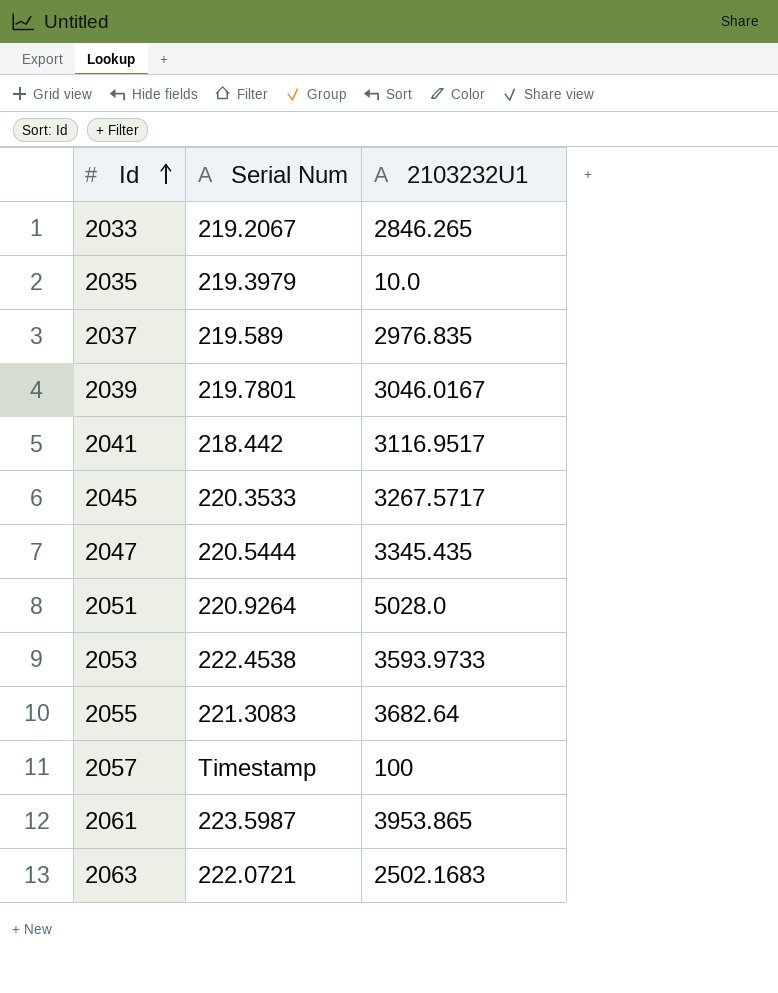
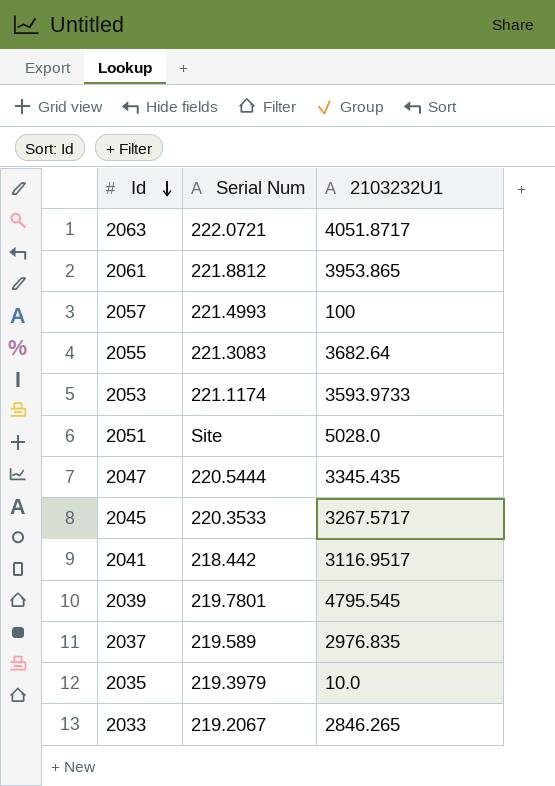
row order: Id ascending -> Id descending
2063 | 2103232U1: 2502.1683 -> 4051.8717
2061 | Serial Num: 223.5987 -> 221.8812
2057 | Serial Num: Timestamp -> 221.4993
2053 | Serial Num: 222.4538 -> 221.1174
2051 | Serial Num: 220.9264 -> Site
2039 | 2103232U1: 3046.0167 -> 4795.545

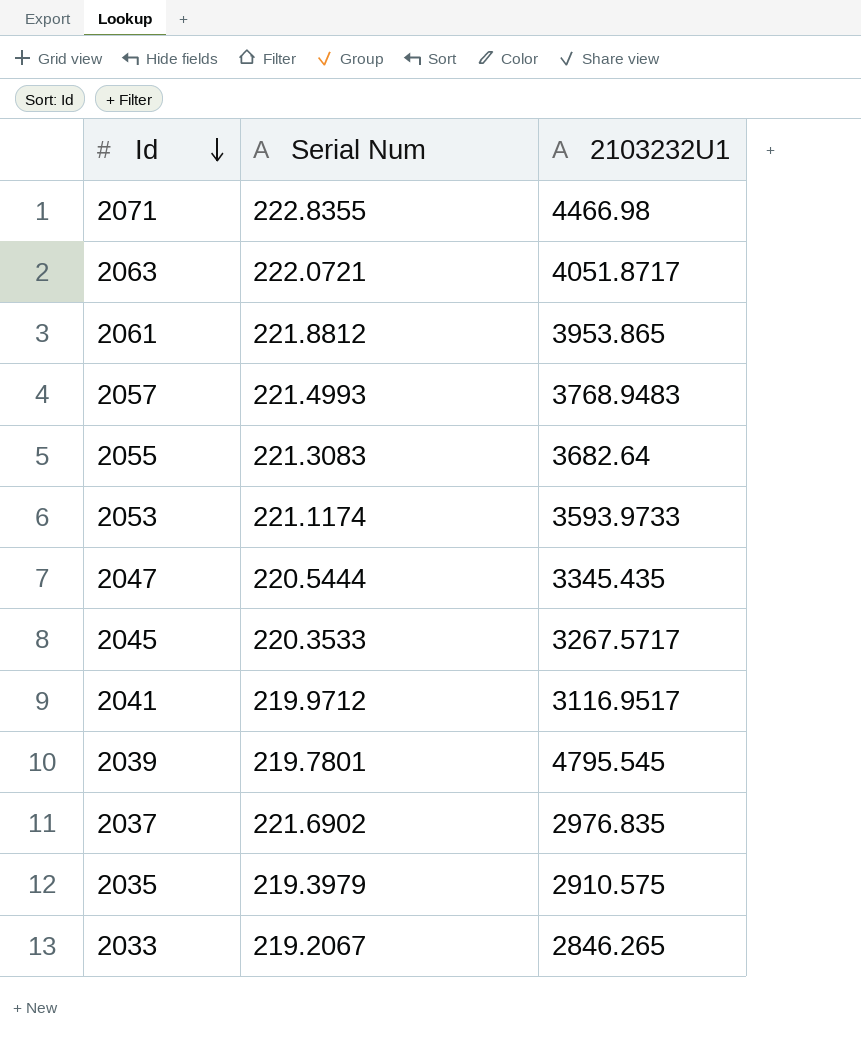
row 2051: Site | 5028.0 -> none
row 2071: none -> 222.8355 | 4466.98
2057 | 2103232U1: 100 -> 3768.9483
2041 | Serial Num: 218.442 -> 219.9712
2037 | Serial Num: 219.589 -> 221.6902
2035 | 2103232U1: 10.0 -> 2910.575

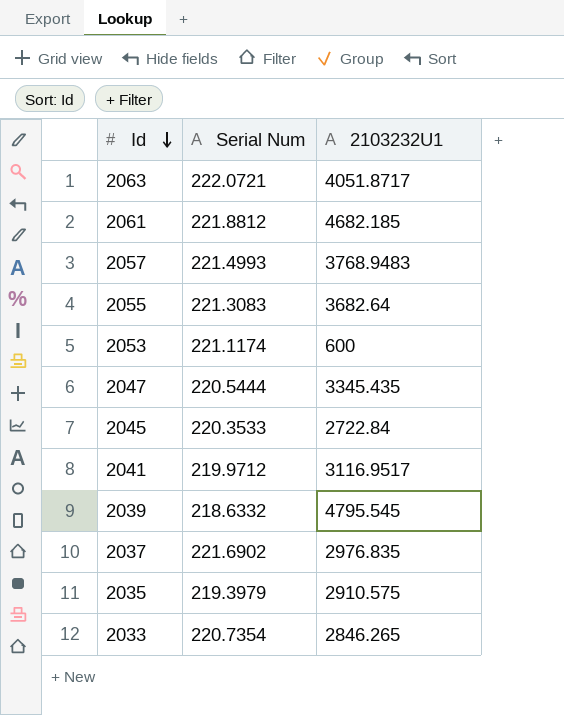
row 2071: 222.8355 | 4466.98 -> none
2061 | 2103232U1: 3953.865 -> 4682.185
2053 | 2103232U1: 3593.9733 -> 600
2045 | 2103232U1: 3267.5717 -> 2722.84
2039 | Serial Num: 219.7801 -> 218.6332
2033 | Serial Num: 219.2067 -> 220.7354

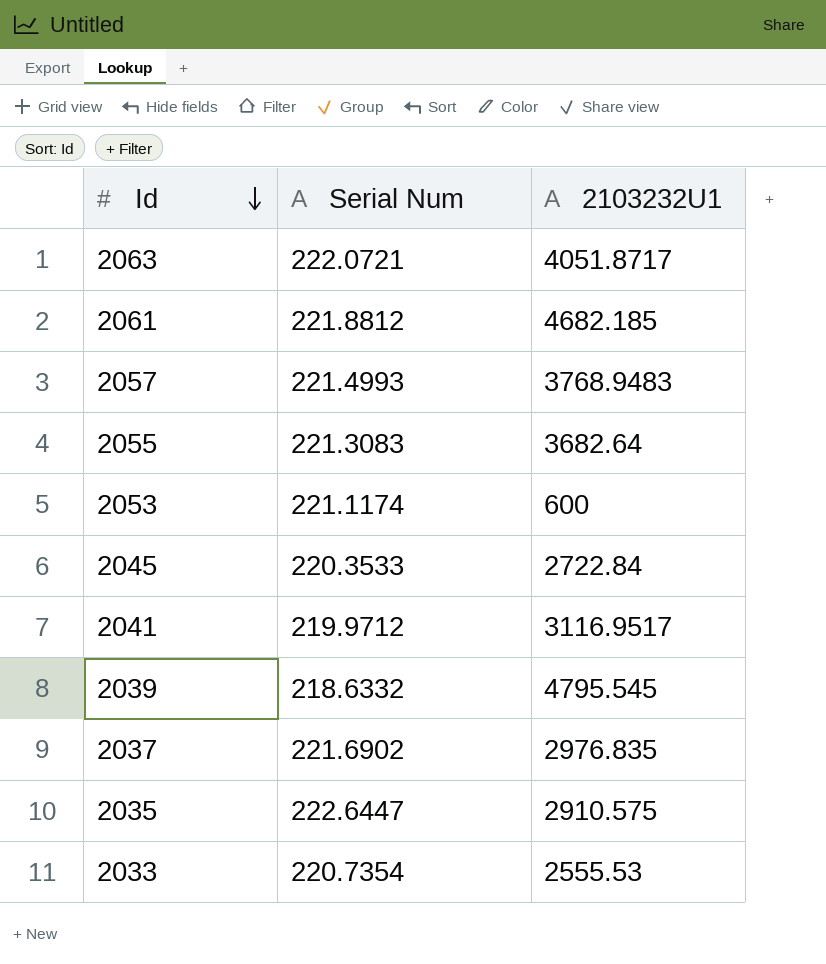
row 2047: 220.5444 | 3345.435 -> none
2035 | Serial Num: 219.3979 -> 222.6447
2033 | 2103232U1: 2846.265 -> 2555.53

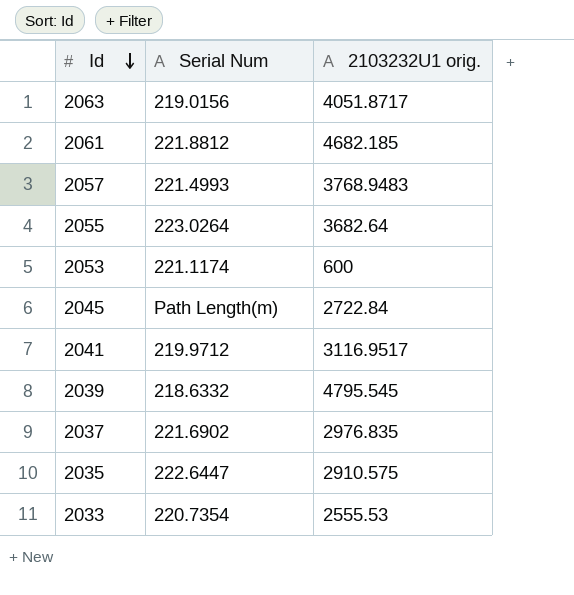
column name: 2103232U1 -> 2103232U1 orig.
2063 | Serial Num: 222.0721 -> 219.0156
2055 | Serial Num: 221.3083 -> 223.0264
2045 | Serial Num: 220.3533 -> Path Length(m)

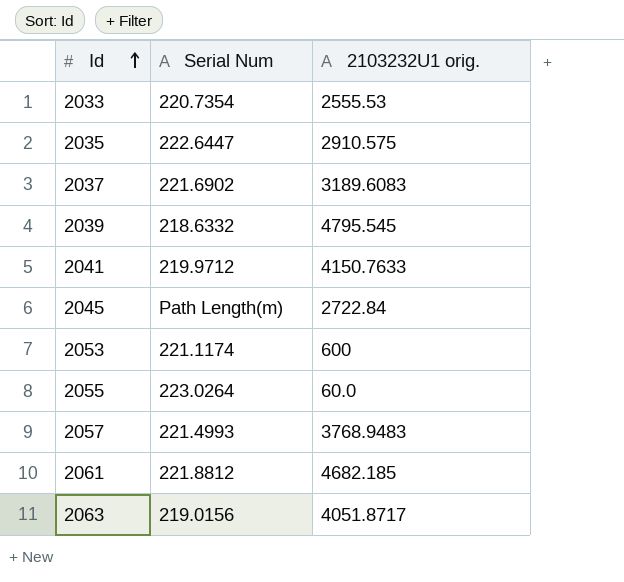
row order: Id descending -> Id ascending
2037 | 2103232U1 orig.: 2976.835 -> 3189.6083
2041 | 2103232U1 orig.: 3116.9517 -> 4150.7633
2055 | 2103232U1 orig.: 3682.64 -> 60.0

